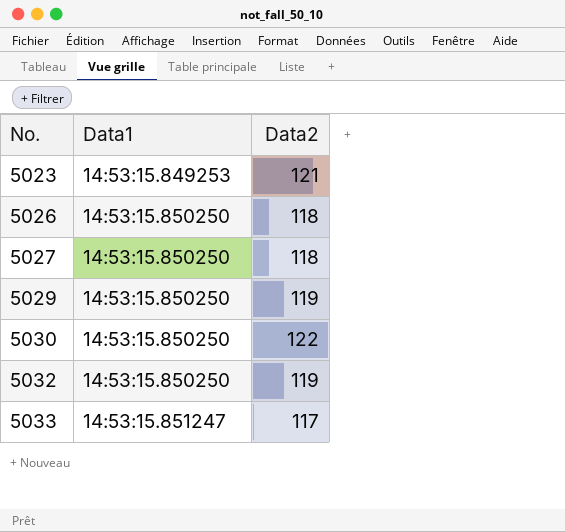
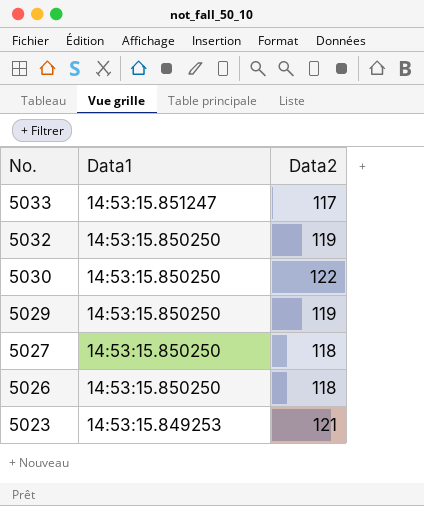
row order: No. ascending -> No. descending

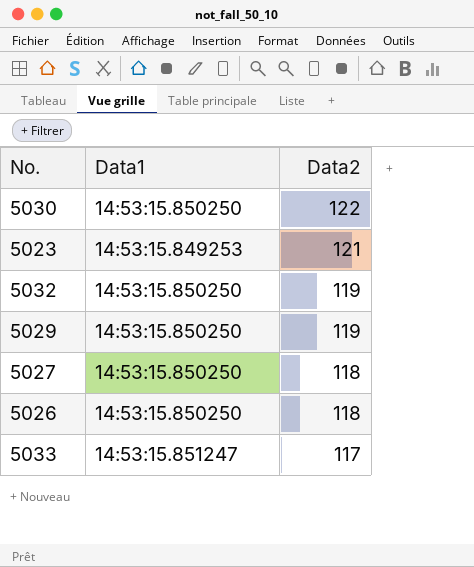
row order: No. descending -> Data2 descending

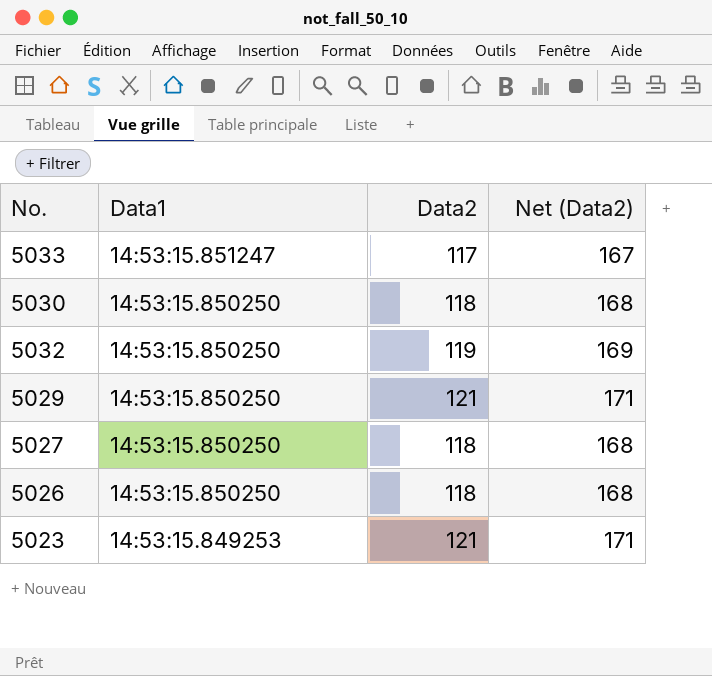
row order: Data2 descending -> Data1 descending
column Net (Data2) | formula: none -> [Data2] + 50
5030 | Data2: 122 -> 118
5029 | Data2: 119 -> 121

